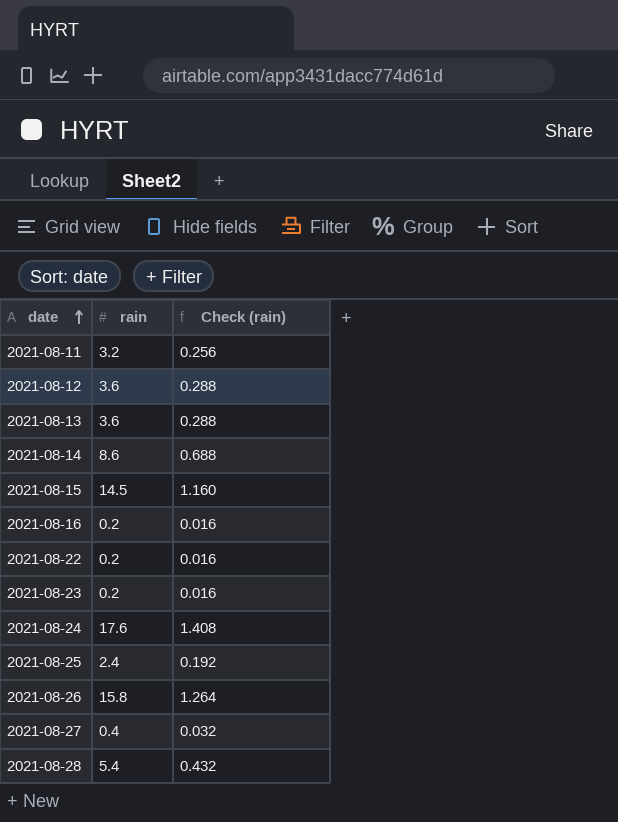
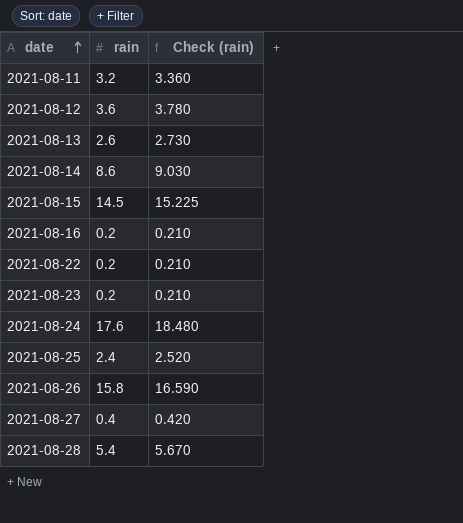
column Check (rain) | formula: [rain] * 0.08 -> [rain] * 1.05
2021-08-13 | rain: 3.6 -> 2.6

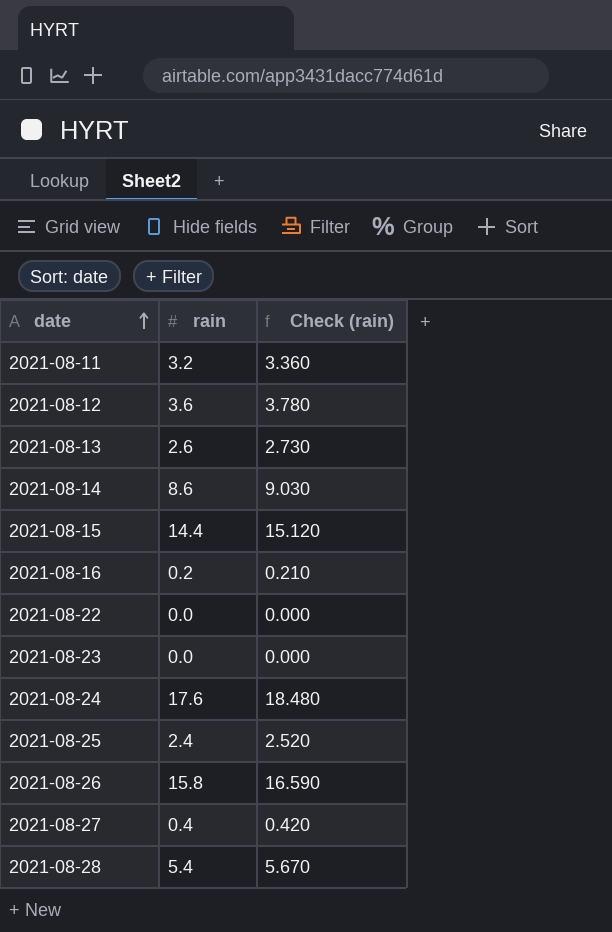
2021-08-15 | rain: 14.5 -> 14.4
2021-08-15 | Check (rain): 15.225 -> 15.120
2021-08-22 | rain: 0.2 -> 0.0
2021-08-22 | Check (rain): 0.210 -> 0.000
2021-08-23 | rain: 0.2 -> 0.0
2021-08-23 | Check (rain): 0.210 -> 0.000

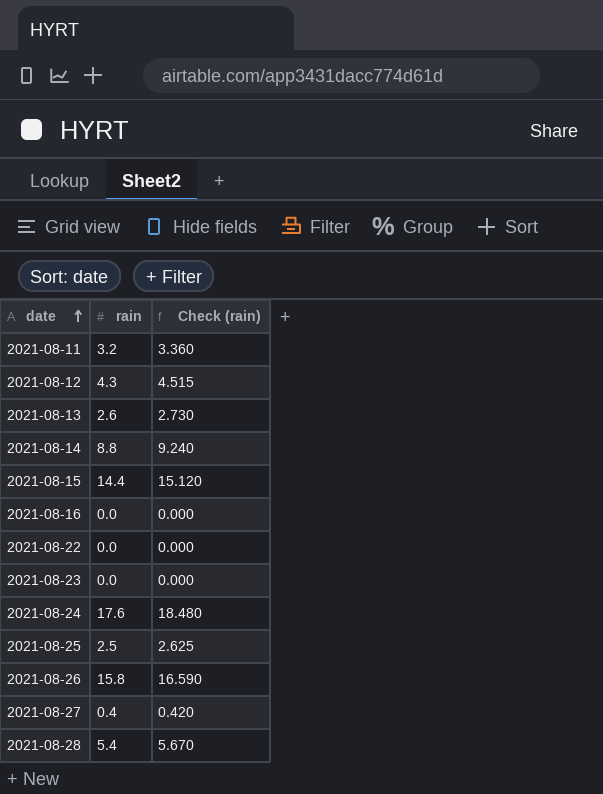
2021-08-12 | rain: 3.6 -> 4.3
2021-08-12 | Check (rain): 3.780 -> 4.515
2021-08-14 | rain: 8.6 -> 8.8
2021-08-14 | Check (rain): 9.030 -> 9.240
2021-08-16 | rain: 0.2 -> 0.0
2021-08-16 | Check (rain): 0.210 -> 0.000
2021-08-25 | rain: 2.4 -> 2.5
2021-08-25 | Check (rain): 2.520 -> 2.625

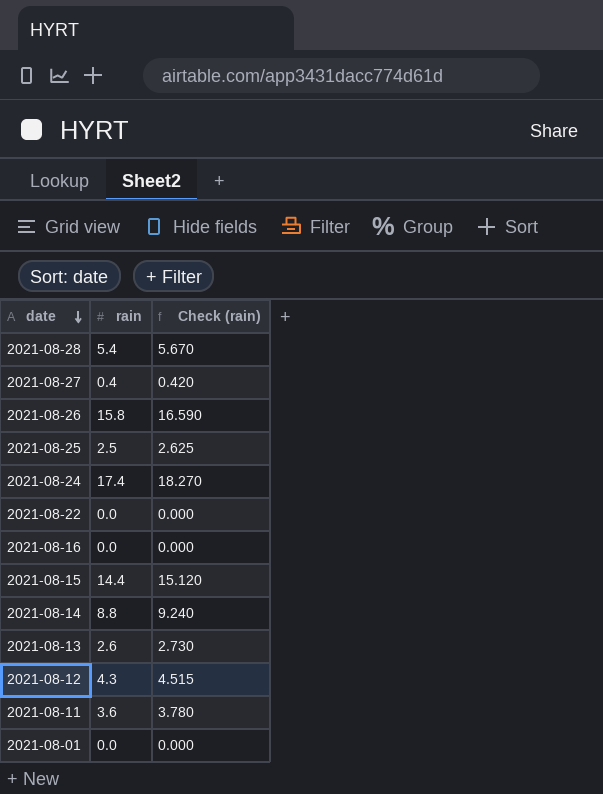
row order: date ascending -> date descending
row 2021-08-23: 0.0 | 0.000 -> none
2021-08-24 | rain: 17.6 -> 17.4
2021-08-24 | Check (rain): 18.480 -> 18.270
2021-08-11 | rain: 3.2 -> 3.6
2021-08-11 | Check (rain): 3.360 -> 3.780
row 2021-08-01: none -> 0.0 | 0.000

